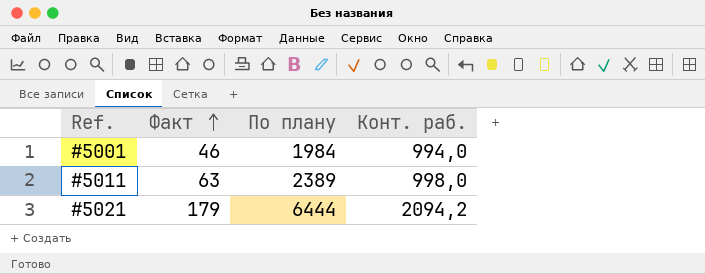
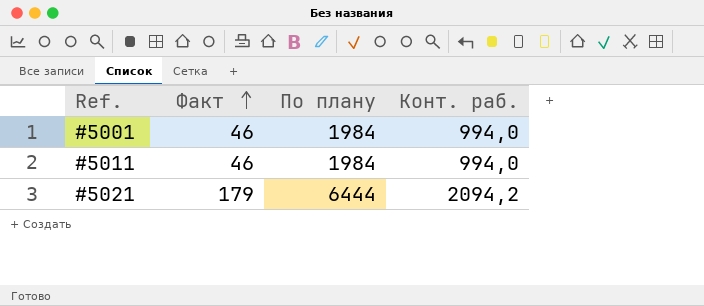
#5011 | Факт: 63 -> 46
#5011 | По плану: 2389 -> 1984
#5011 | Конт. раб.: 998,0 -> 994,0

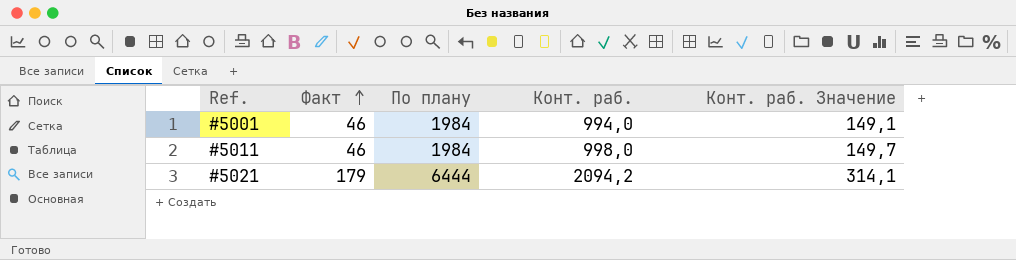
column Конт. раб. Значение | formula: none -> [Конт. раб.] * 0,15
#5011 | Конт. раб.: 994,0 -> 998,0

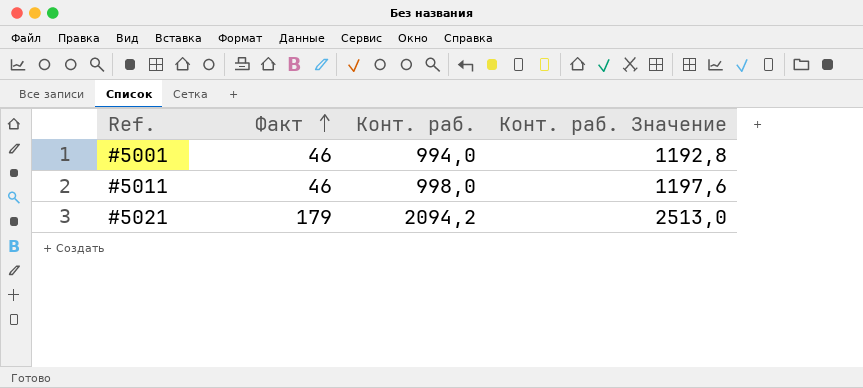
column По плану | position: 3 -> none
column Конт. раб. Значение | formula: [Конт. раб.] * 0,15 -> [Конт. раб.] * 1,2

